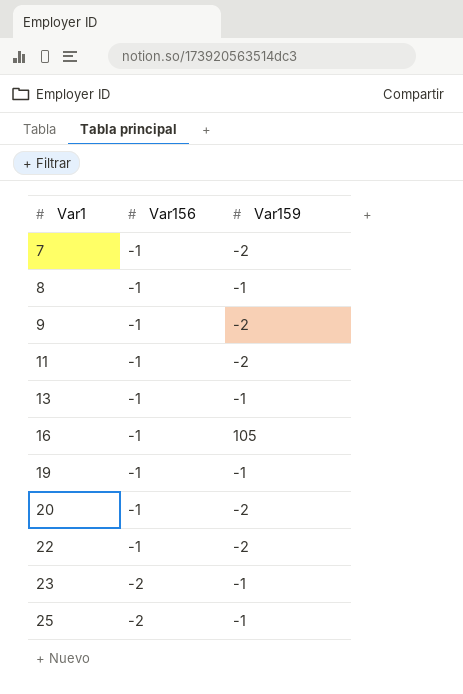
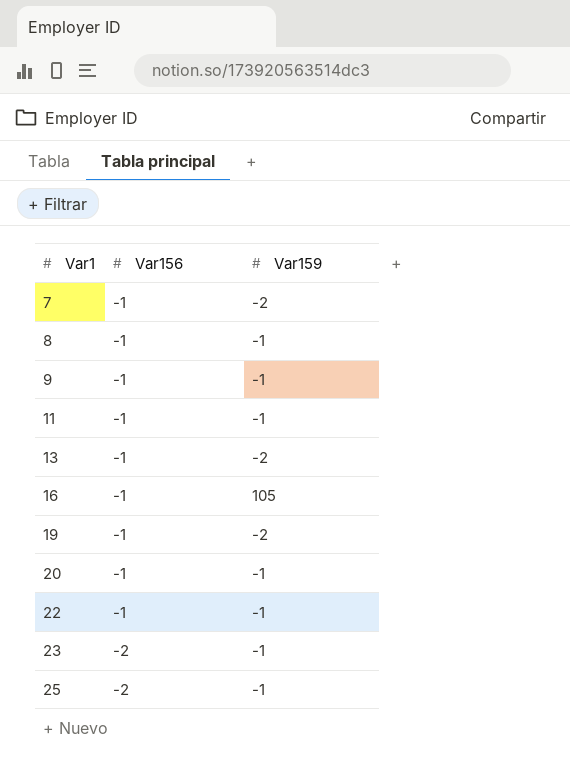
9 | Var159: -2 -> -1
11 | Var159: -2 -> -1
13 | Var159: -1 -> -2
19 | Var159: -1 -> -2
20 | Var159: -2 -> -1
22 | Var159: -2 -> -1

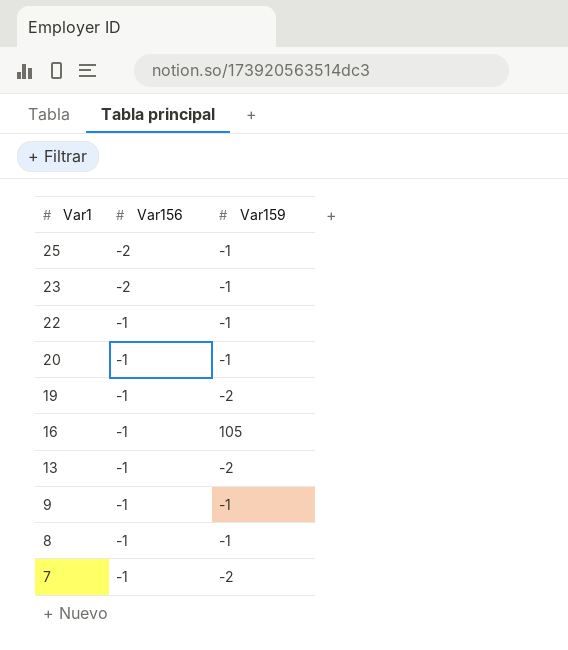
row order: Var1 ascending -> Var1 descending
row 11: -1 | -1 -> none

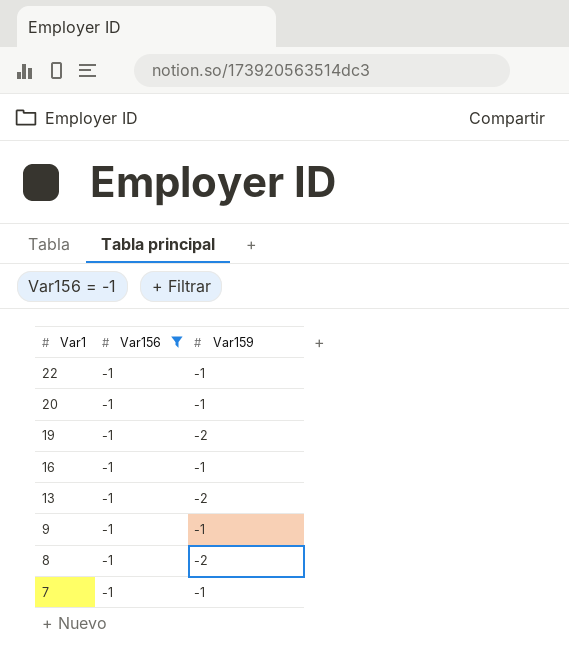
filter: none -> Var156 = -1
16 | Var159: 105 -> -1
8 | Var159: -1 -> -2
7 | Var159: -2 -> -1

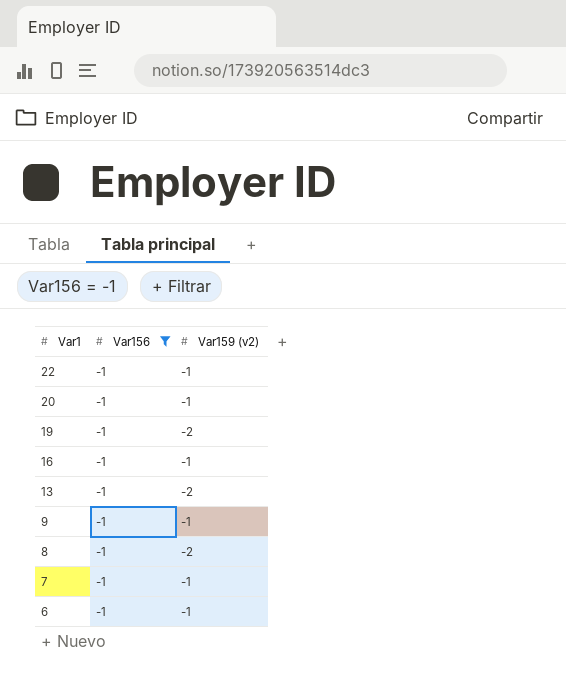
column name: Var159 -> Var159 (v2)
row 6: none -> -1 | -1

